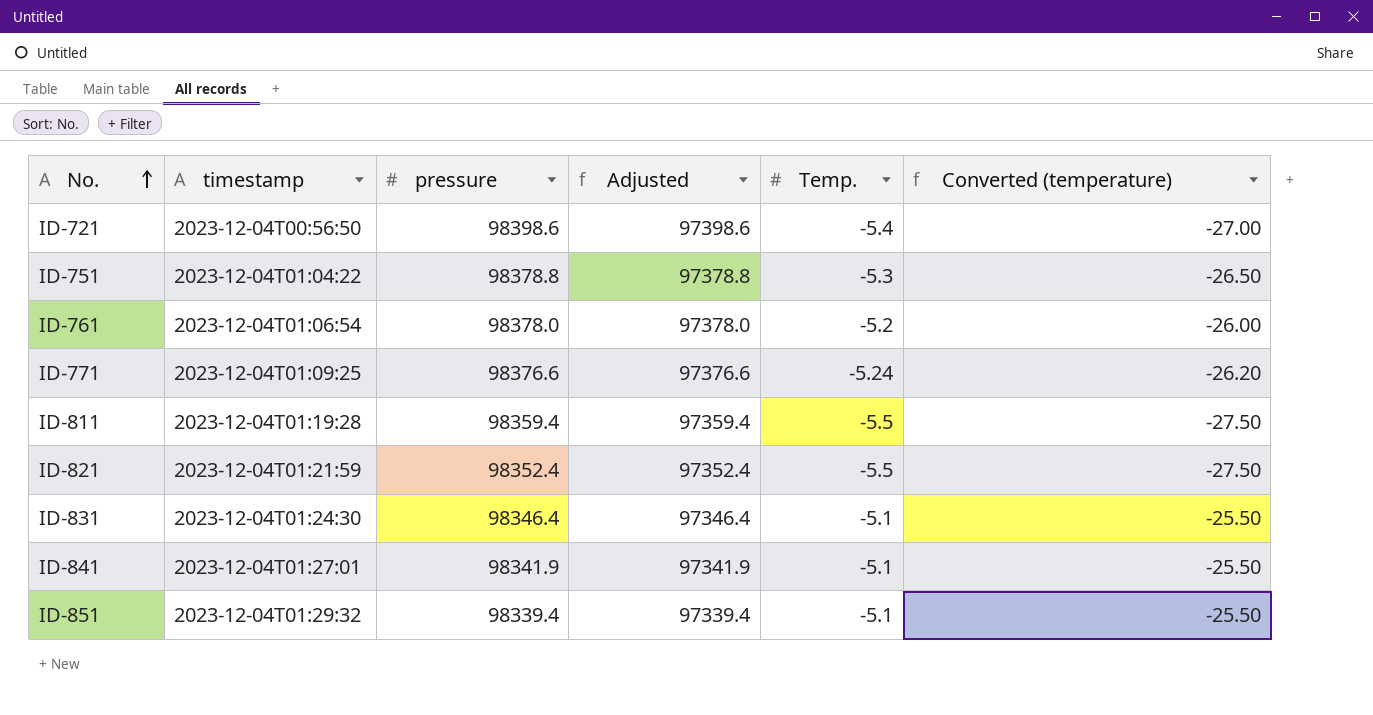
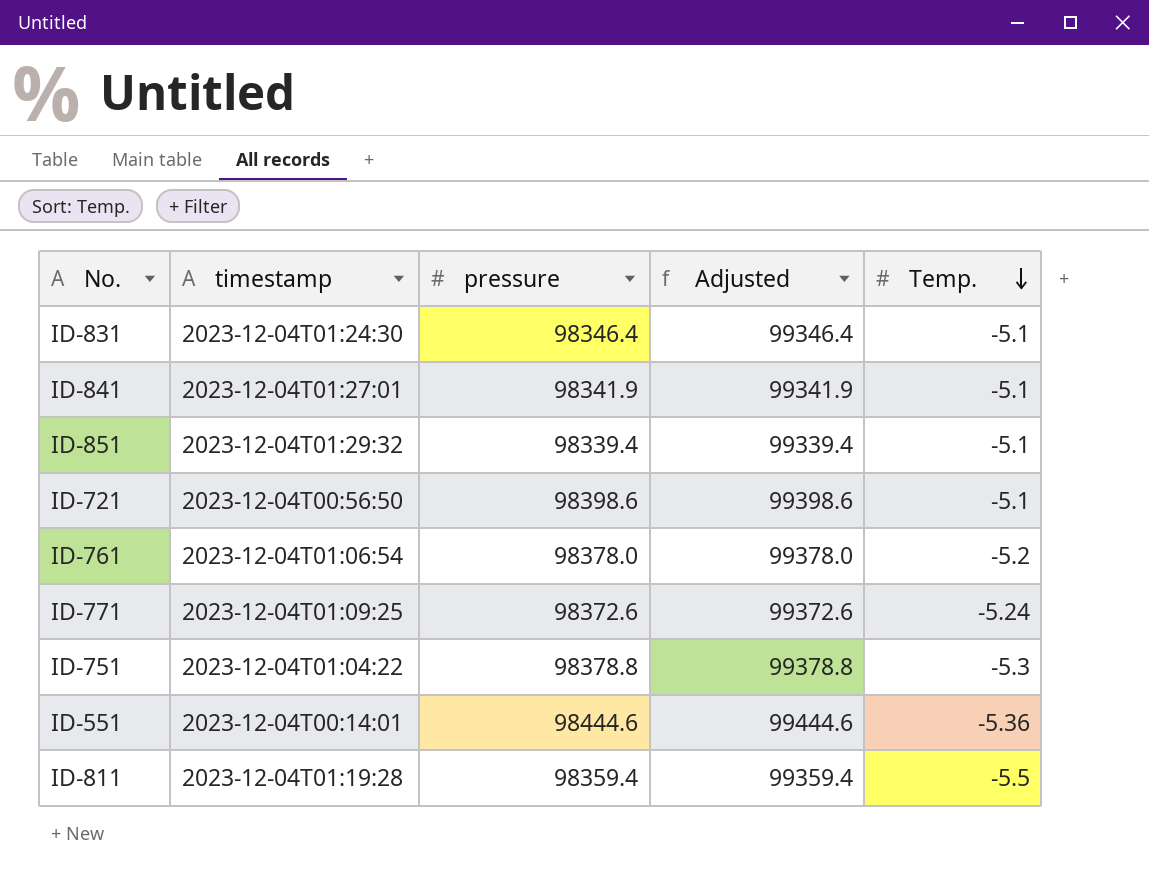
row order: No. ascending -> Temp. descending
column Converted (temperature) | formula: [Temp.] * 5 -> none
column Adjusted | formula: [pressure] - 1000 -> [pressure] + 1000
row ID-821: 2023-12-04T01:21:59 | 98352.4 | 97352.4 | -5.5 | -27.50 -> none
ID-721 | Temp.: -5.4 -> -5.1
ID-771 | pressure: 98376.6 -> 98372.6
row ID-551: none -> 2023-12-04T00:14:01 | 98444.6 | 99444.6 | -5.36

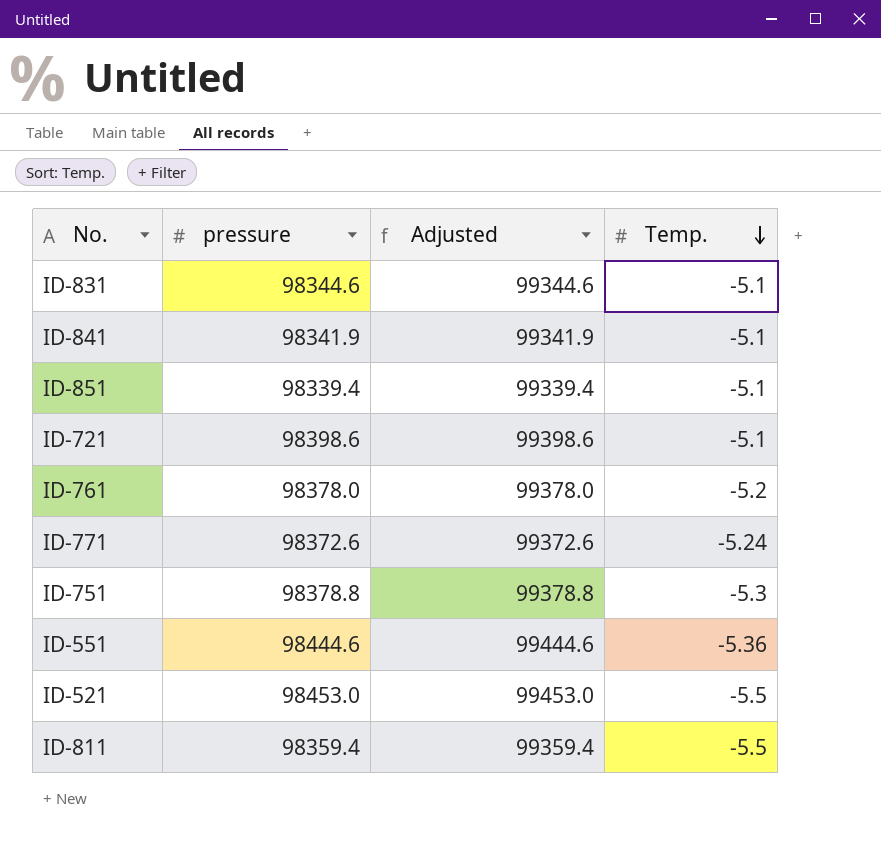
column timestamp | position: 2 -> none
ID-831 | pressure: 98346.4 -> 98344.6
ID-831 | Adjusted: 99346.4 -> 99344.6
row ID-521: none -> 98453.0 | 99453.0 | -5.5

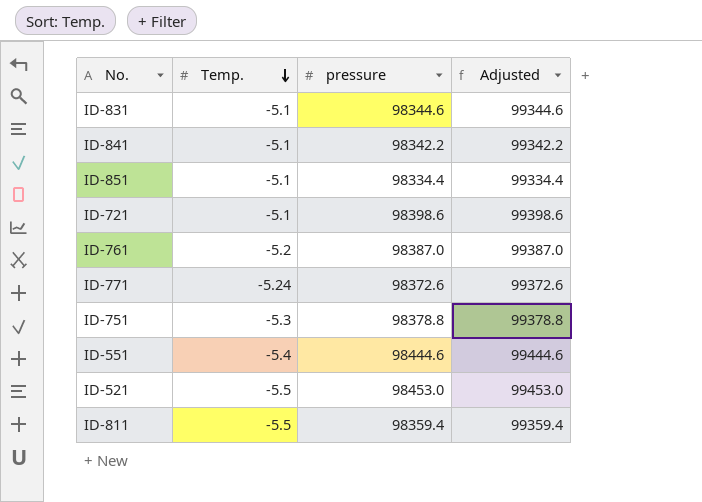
column Temp. | position: 4 -> 2
ID-841 | pressure: 98341.9 -> 98342.2
ID-841 | Adjusted: 99341.9 -> 99342.2
ID-851 | pressure: 98339.4 -> 98334.4
ID-851 | Adjusted: 99339.4 -> 99334.4
ID-761 | pressure: 98378.0 -> 98387.0
ID-761 | Adjusted: 99378.0 -> 99387.0
ID-551 | Temp.: -5.36 -> -5.4

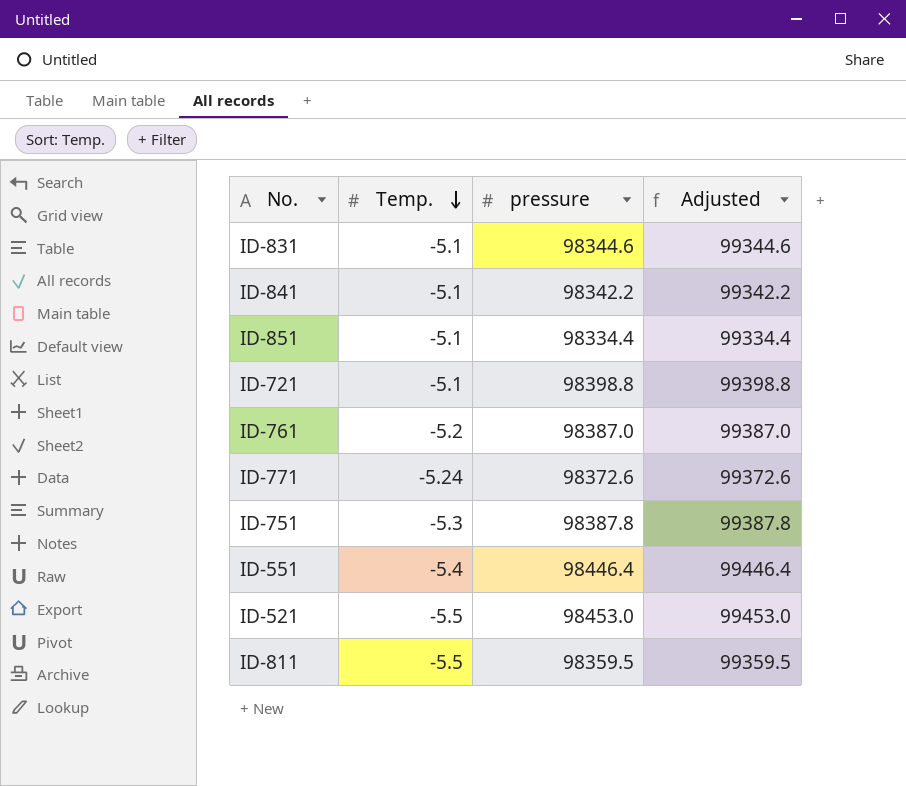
ID-721 | pressure: 98398.6 -> 98398.8
ID-721 | Adjusted: 99398.6 -> 99398.8
ID-751 | pressure: 98378.8 -> 98387.8
ID-751 | Adjusted: 99378.8 -> 99387.8
ID-551 | pressure: 98444.6 -> 98446.4
ID-551 | Adjusted: 99444.6 -> 99446.4
ID-811 | pressure: 98359.4 -> 98359.5
ID-811 | Adjusted: 99359.4 -> 99359.5

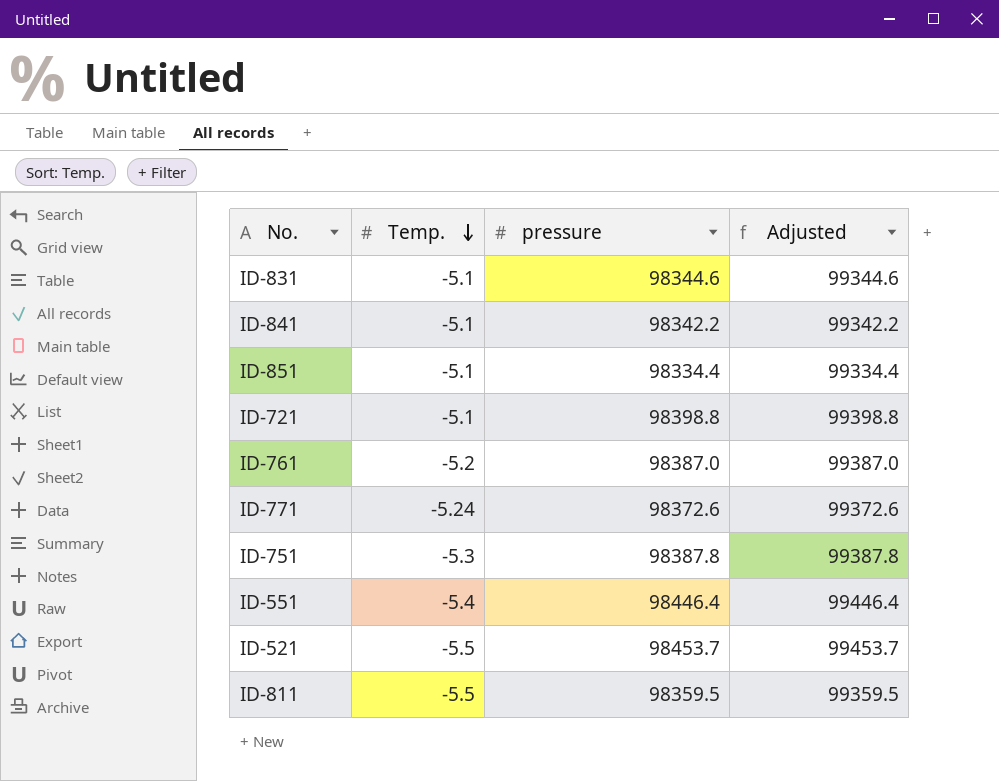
ID-521 | pressure: 98453.0 -> 98453.7
ID-521 | Adjusted: 99453.0 -> 99453.7

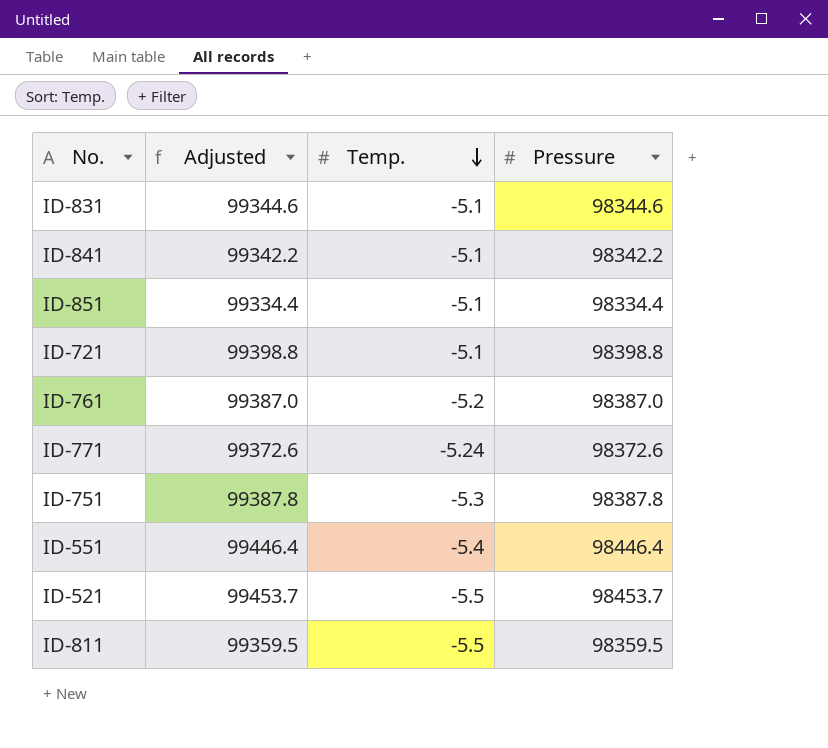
column Adjusted | position: 4 -> 2
column name: pressure -> Pressure

